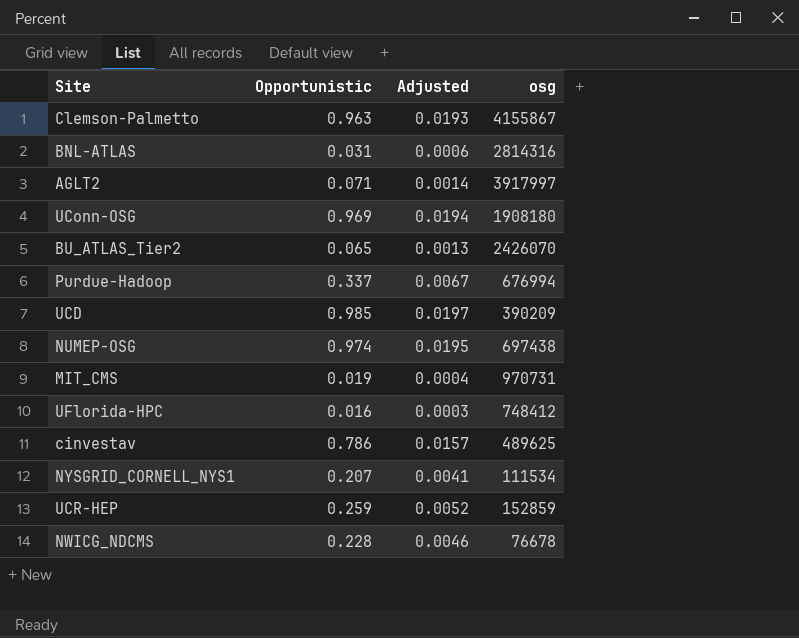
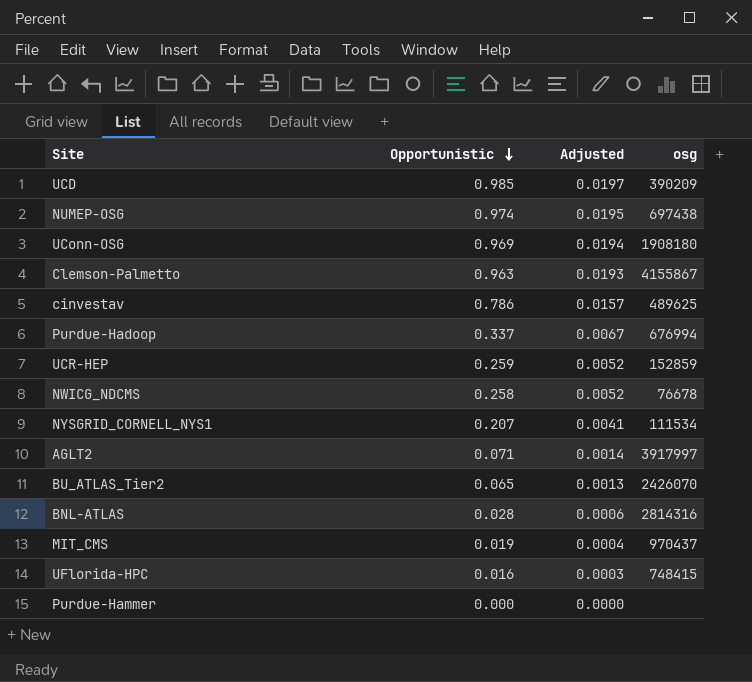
row order: none -> Opportunistic descending
NWICG_NDCMS | Opportunistic: 0.228 -> 0.258
NWICG_NDCMS | Adjusted: 0.0046 -> 0.0052
BNL-ATLAS | Opportunistic: 0.031 -> 0.028
MIT_CMS | osg: 970731 -> 970437
UFlorida-HPC | osg: 748412 -> 748415
row Purdue-Hammer: none -> 0.000 | 0.0000 | none

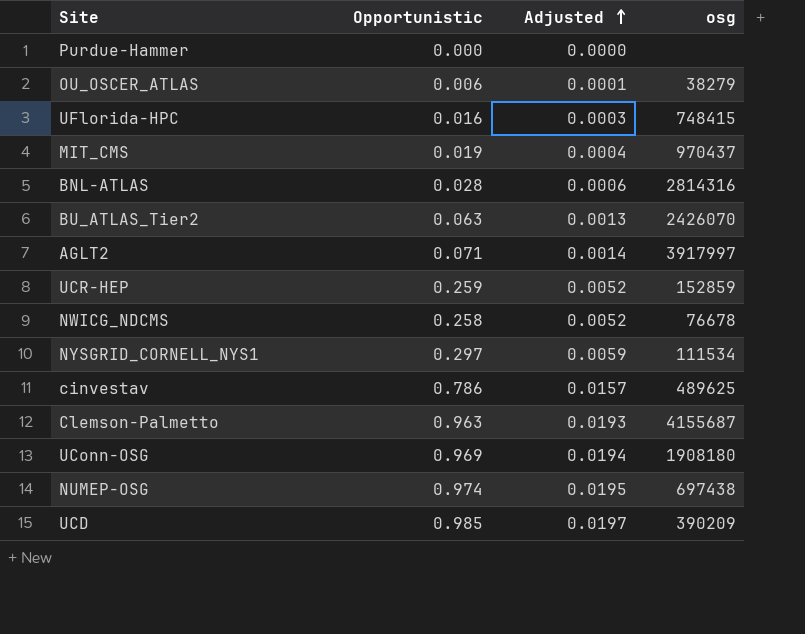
row order: Opportunistic descending -> Adjusted ascending
row Purdue-Hadoop: 0.337 | 0.0067 | 676994 -> none
row OU_OSCER_ATLAS: none -> 0.006 | 0.0001 | 38279
BU_ATLAS_Tier2 | Opportunistic: 0.065 -> 0.063
NYSGRID_CORNELL_NYS1 | Opportunistic: 0.207 -> 0.297
NYSGRID_CORNELL_NYS1 | Adjusted: 0.0041 -> 0.0059
Clemson-Palmetto | osg: 4155867 -> 4155687

